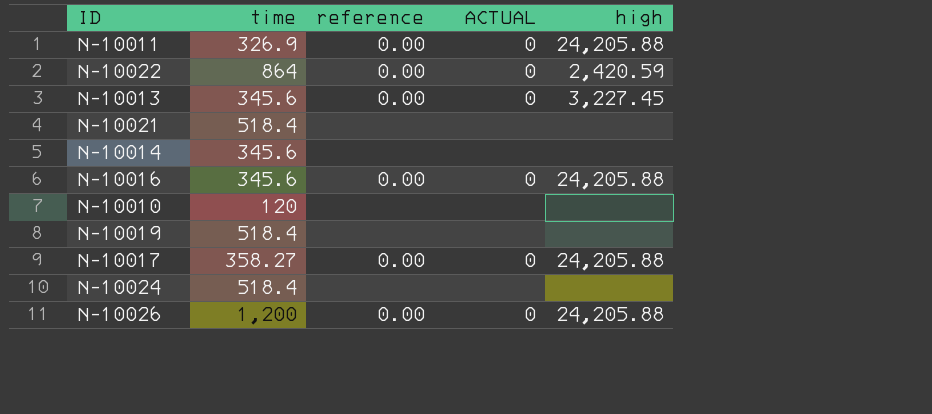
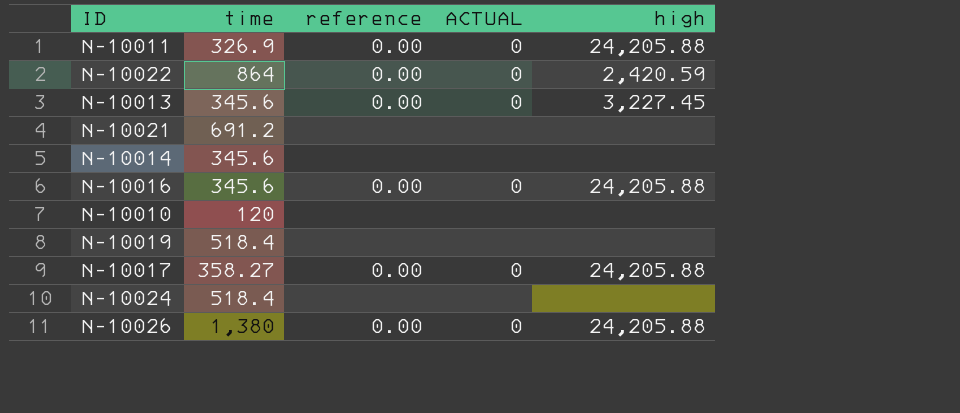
N-10021 | time: 518.4 -> 691.2
N-10026 | time: 1,200 -> 1,380

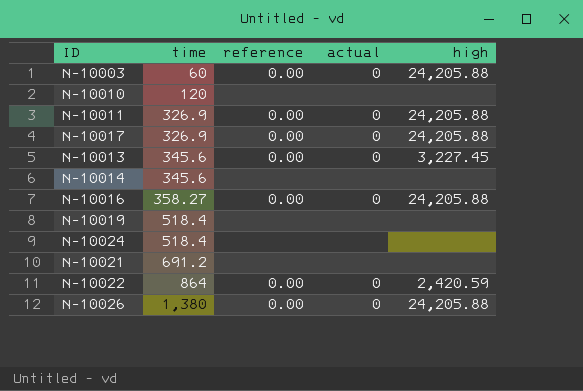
row order: none -> time ascending
column name: ACTUAL -> actual
row N-10003: none -> 60 | 0.00 | 0 | 24,205.88
N-10017 | time: 358.27 -> 326.9
N-10016 | time: 345.6 -> 358.27

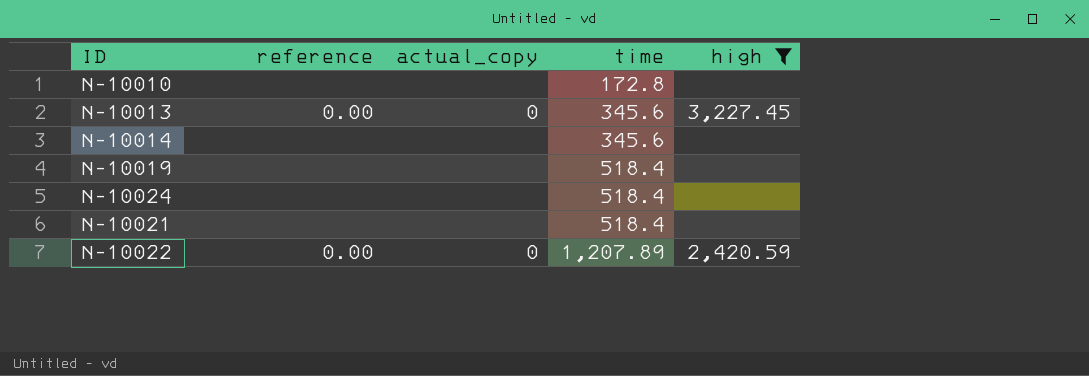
filter: none -> high != 24,205.88
column name: actual -> actual_copy
column time | position: 2 -> 4
N-10010 | time: 120 -> 172.8
N-10021 | time: 691.2 -> 518.4
N-10022 | time: 864 -> 1,207.89

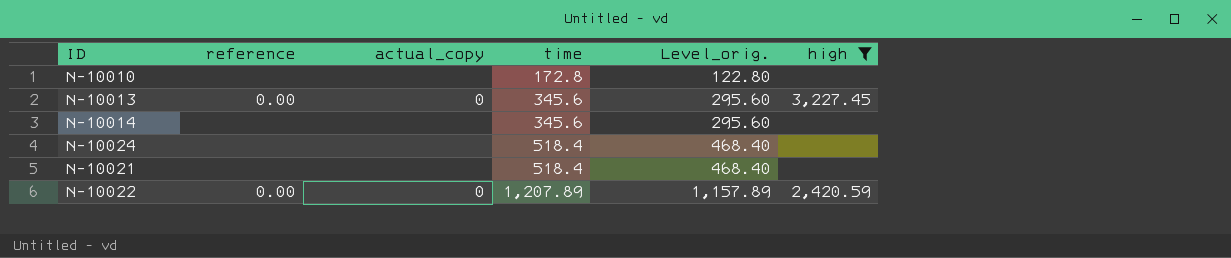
column Level_orig. | formula: none -> [time] - 50
row N-10019: none | none | 518.4 | none -> none

